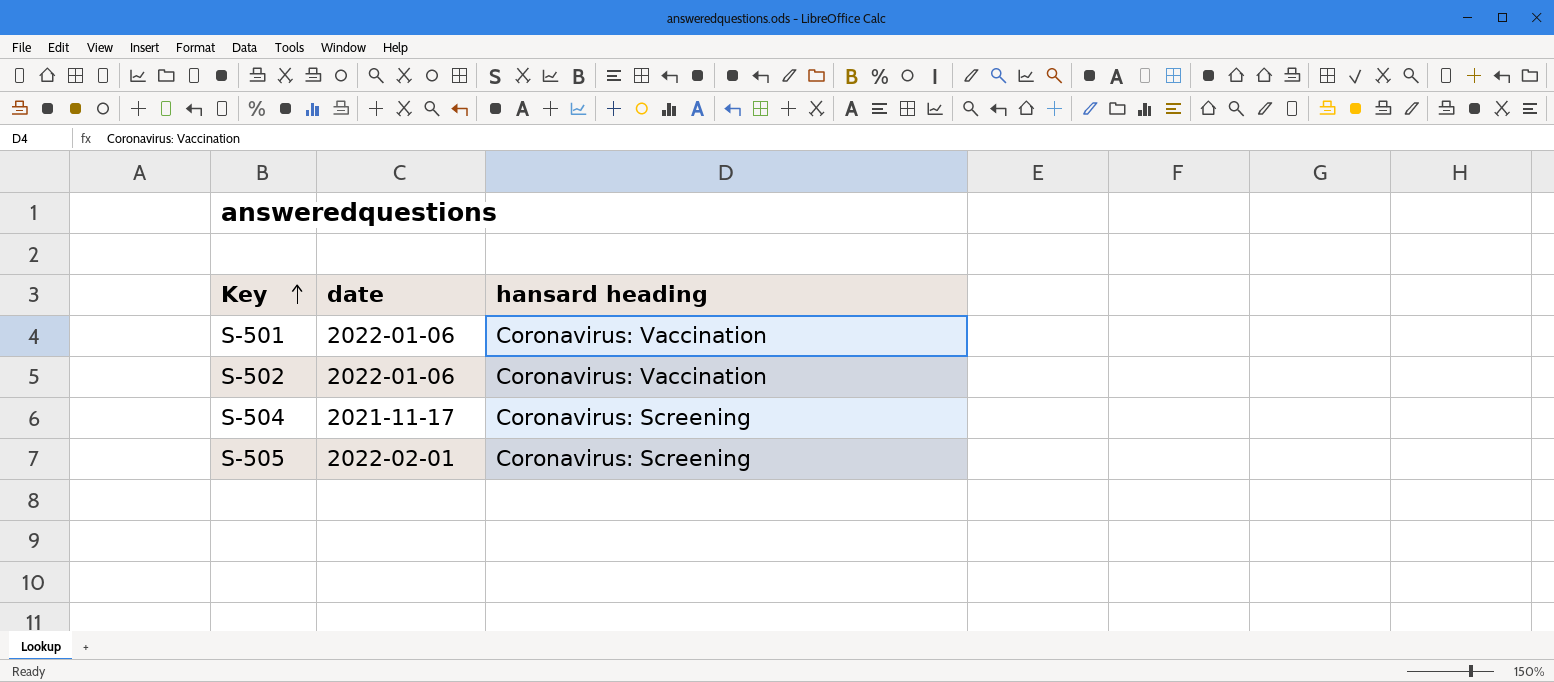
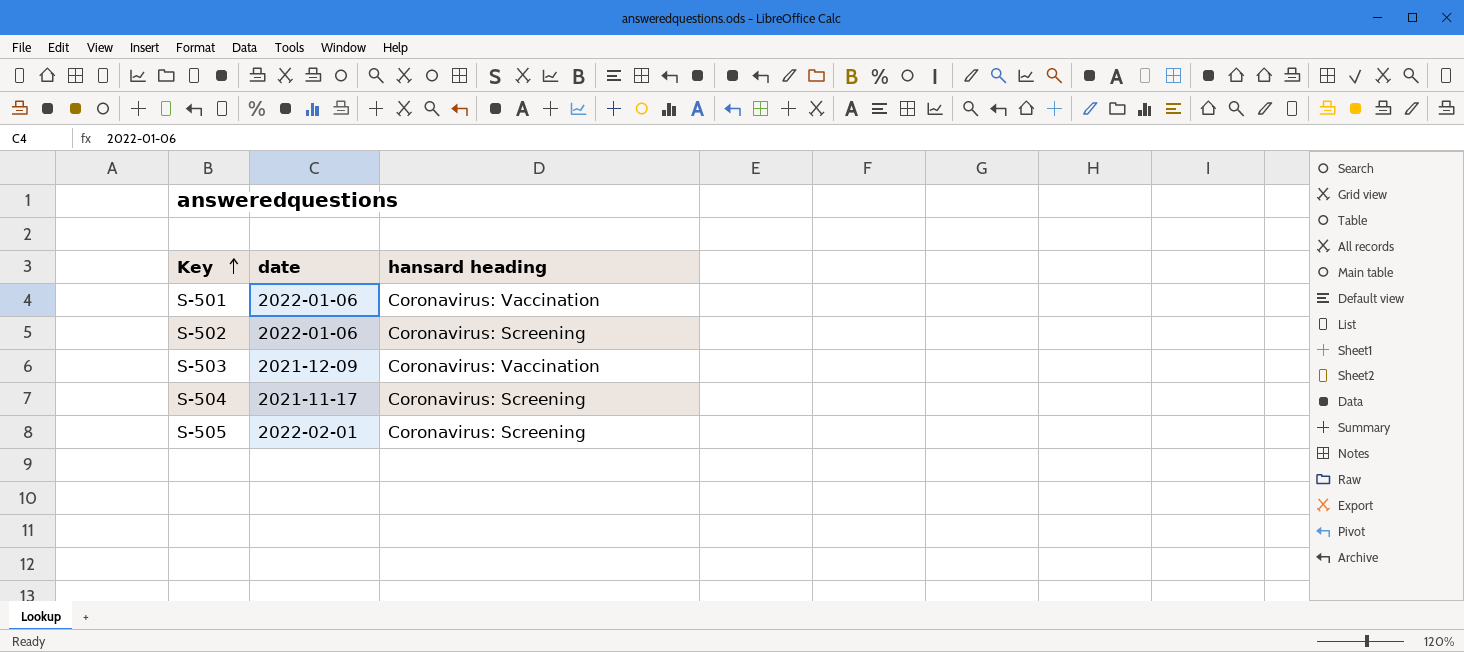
S-502 | hansard heading: Coronavirus: Vaccination -> Coronavirus: Screening
row S-503: none -> 2021-12-09 | Coronavirus: Vaccination

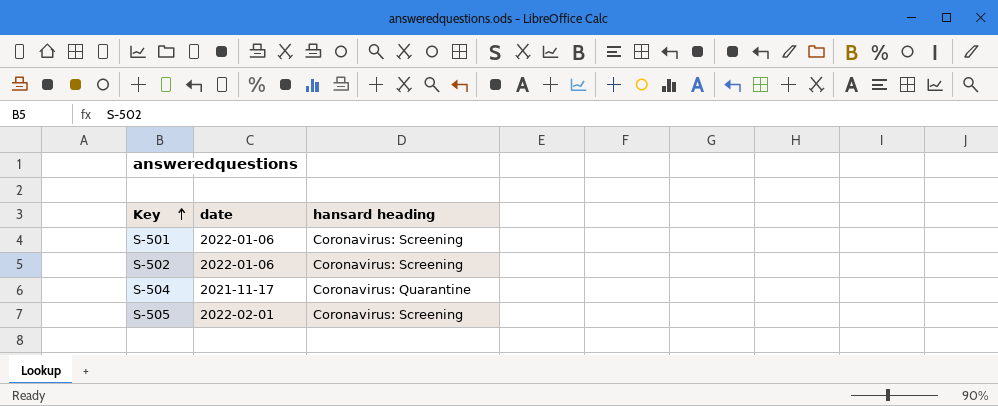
row S-503: 2021-12-09 | Coronavirus: Vaccination -> none
S-501 | hansard heading: Coronavirus: Vaccination -> Coronavirus: Screening
S-504 | hansard heading: Coronavirus: Screening -> Coronavirus: Quarantine

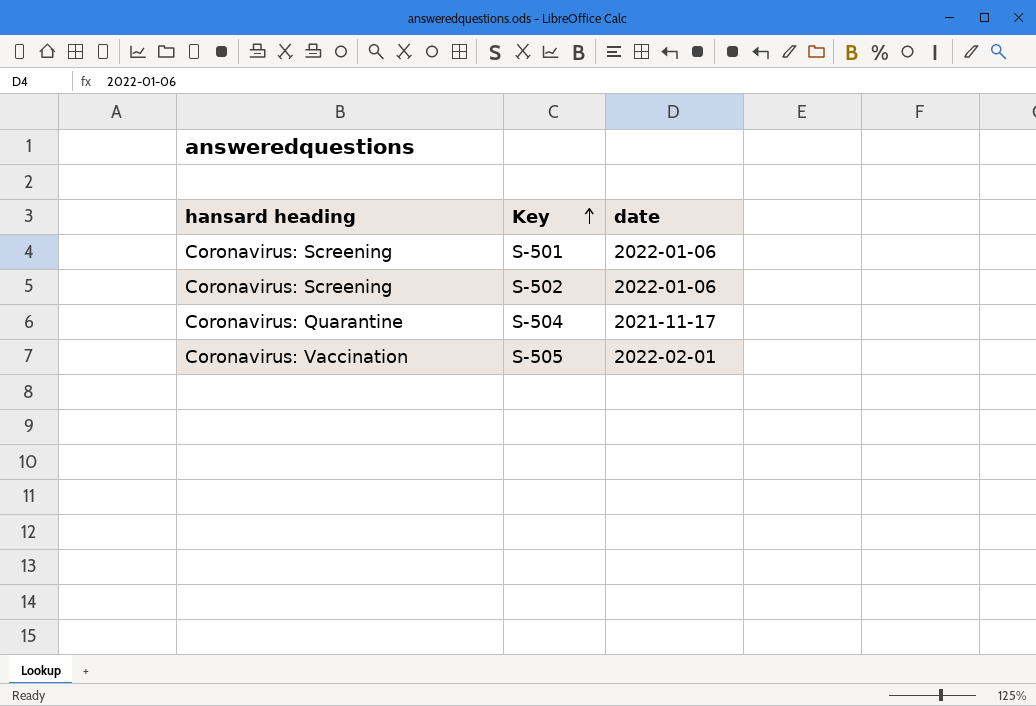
column hansard heading | position: 3 -> 1
S-505 | hansard heading: Coronavirus: Screening -> Coronavirus: Vaccination

